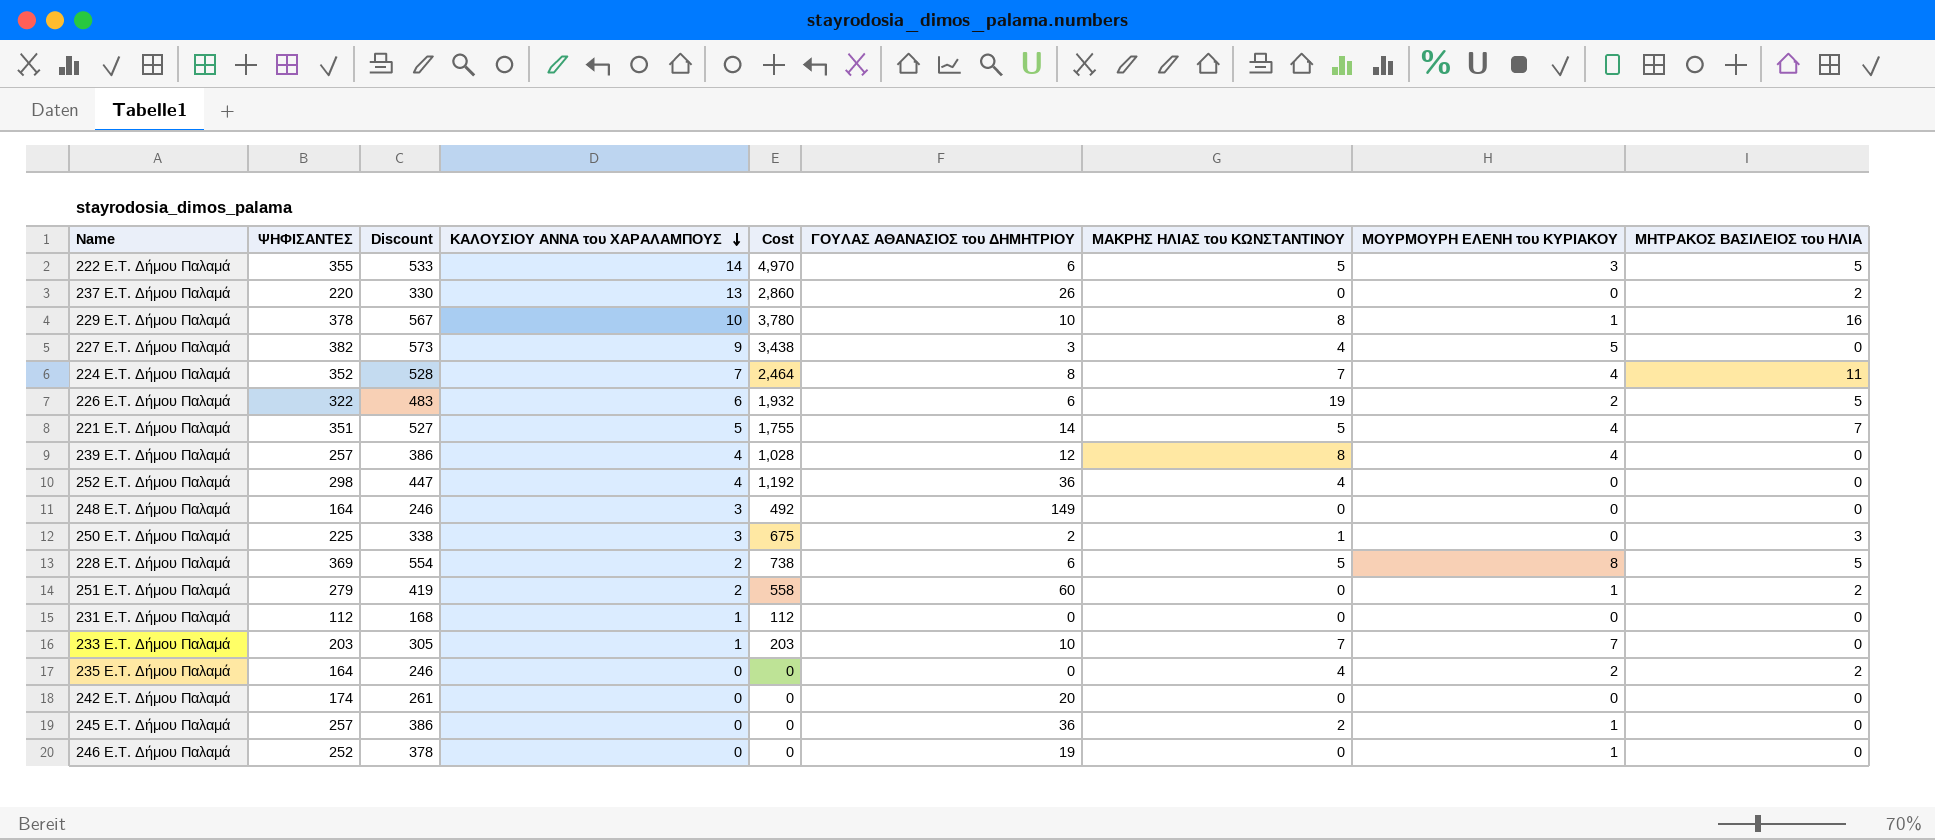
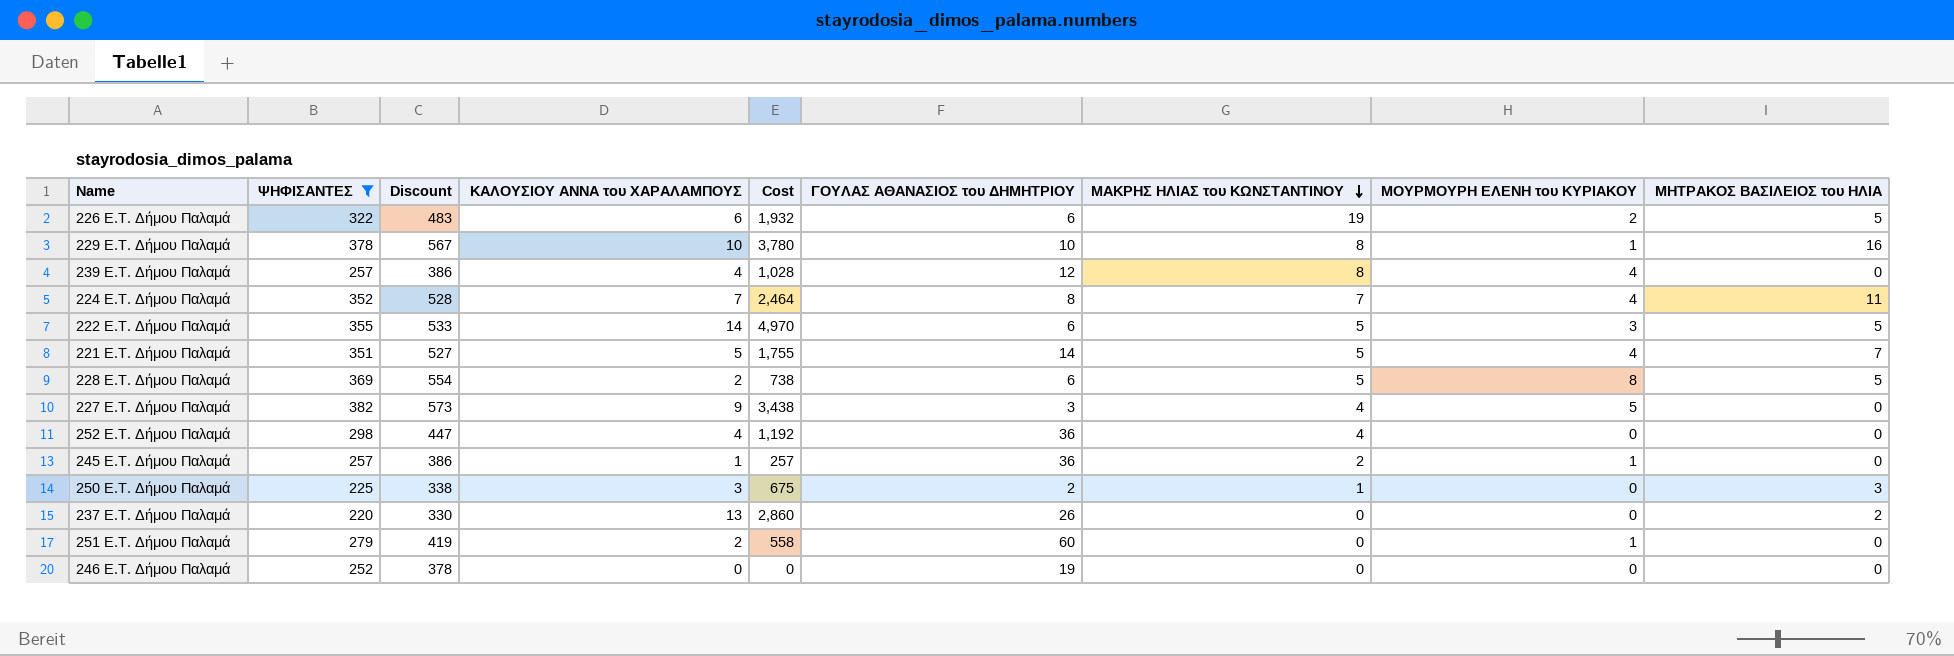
filter: none -> ΨΗΦΙΣΑΝΤΕΣ >= 220
row order: ΚΑΛΟΥΣΙΟΥ ΑΝΝΑ του ΧΑΡΑΛΑΜΠΟΥΣ descending -> ΜΑΚΡΗΣ ΗΛΙΑΣ του ΚΩΝΣΤΑΝΤΙΝΟΥ descending
245 E.T. Δήμου Παλαμά | ΚΑΛΟΥΣΙΟΥ ΑΝΝΑ του ΧΑΡΑΛΑΜΠΟΥΣ: 0 -> 1
245 E.T. Δήμου Παλαμά | Cost: 0 -> 257
251 E.T. Δήμου Παλαμά | ΜΗΤΡΑΚΟΣ ΒΑΣΙΛΕΙΟΣ του ΗΛΙΑ: 2 -> 0
246 E.T. Δήμου Παλαμά | ΜΟΥΡΜΟΥΡΗ ΕΛΕΝΗ του ΚΥΡΙΑΚΟΥ: 1 -> 0

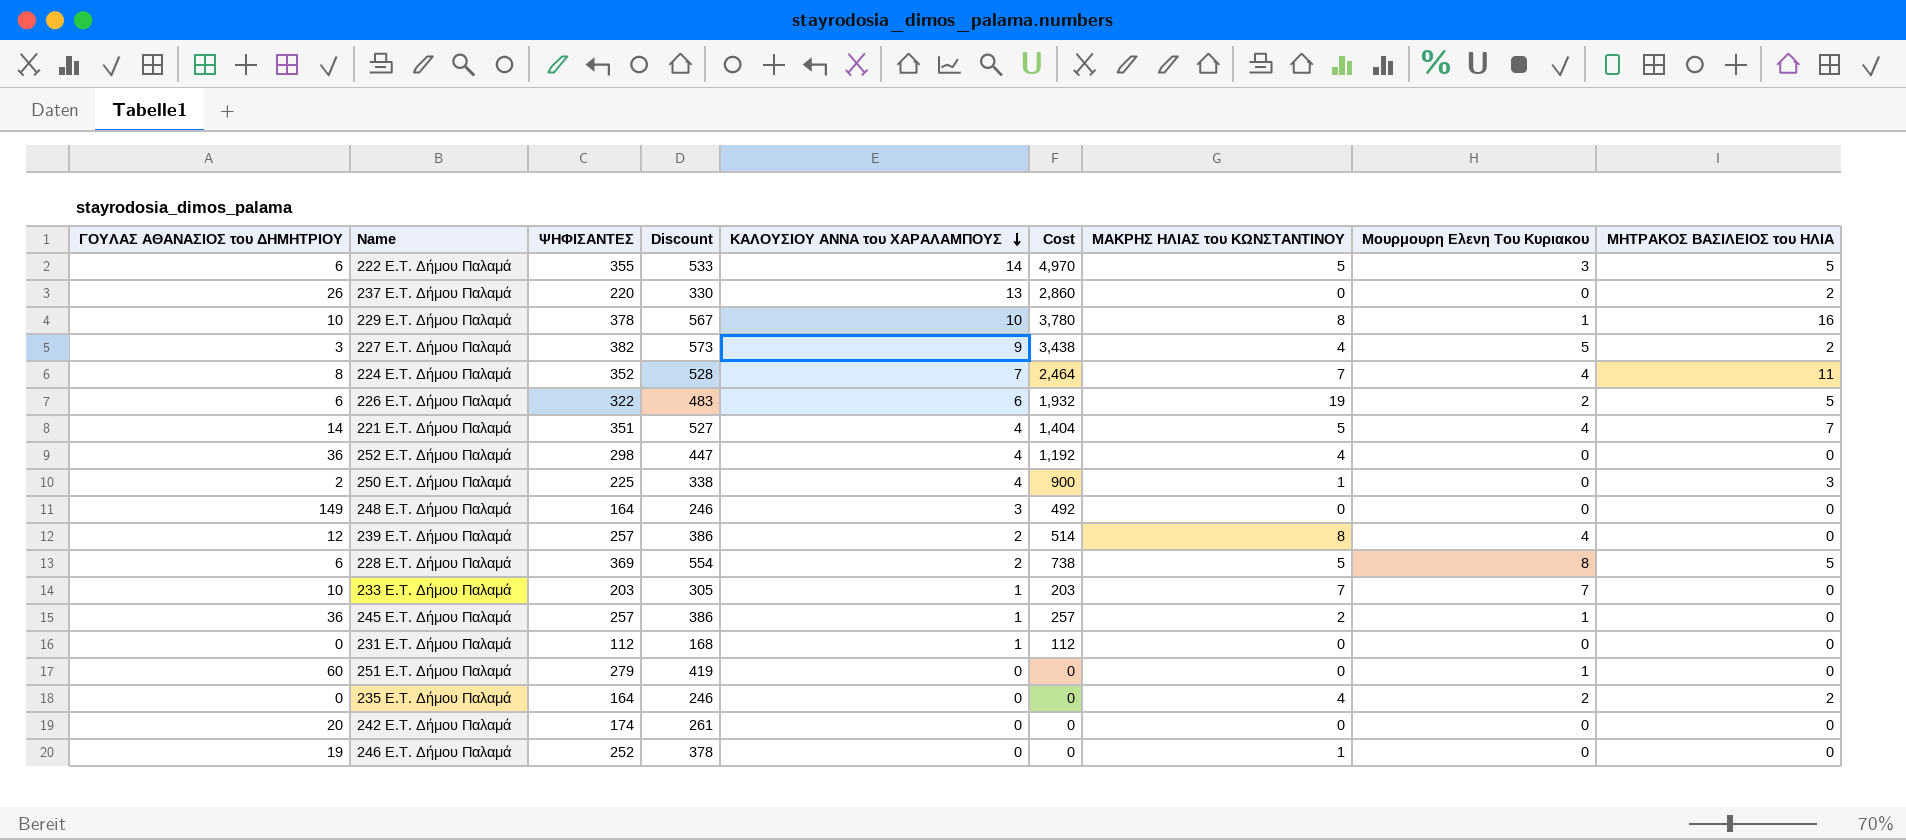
filter: ΨΗΦΙΣΑΝΤΕΣ >= 220 -> none
row order: ΜΑΚΡΗΣ ΗΛΙΑΣ του ΚΩΝΣΤΑΝΤΙΝΟΥ descending -> ΚΑΛΟΥΣΙΟΥ ΑΝΝΑ του ΧΑΡΑΛΑΜΠΟΥΣ descending
column ΓΟΥΛΑΣ ΑΘΑΝΑΣΙΟΣ του ΔΗΜΗΤΡΙΟΥ | position: 6 -> 1
column name: ΜΟΥΡΜΟΥΡΗ ΕΛΕΝΗ του ΚΥΡΙΑΚΟΥ -> Μουρμουρη Ελενη Του Κυριακου
227 E.T. Δήμου Παλαμά | ΜΗΤΡΑΚΟΣ ΒΑΣΙΛΕΙΟΣ του ΗΛΙΑ: 0 -> 2
221 E.T. Δήμου Παλαμά | ΚΑΛΟΥΣΙΟΥ ΑΝΝΑ του ΧΑΡΑΛΑΜΠΟΥΣ: 5 -> 4
221 E.T. Δήμου Παλαμά | Cost: 1,755 -> 1,404
250 E.T. Δήμου Παλαμά | ΚΑΛΟΥΣΙΟΥ ΑΝΝΑ του ΧΑΡΑΛΑΜΠΟΥΣ: 3 -> 4
250 E.T. Δήμου Παλαμά | Cost: 675 -> 900
239 E.T. Δήμου Παλαμά | ΚΑΛΟΥΣΙΟΥ ΑΝΝΑ του ΧΑΡΑΛΑΜΠΟΥΣ: 4 -> 2
239 E.T. Δήμου Παλαμά | Cost: 1,028 -> 514
251 E.T. Δήμου Παλαμά | ΚΑΛΟΥΣΙΟΥ ΑΝΝΑ του ΧΑΡΑΛΑΜΠΟΥΣ: 2 -> 0
251 E.T. Δήμου Παλαμά | Cost: 558 -> 0
246 E.T. Δήμου Παλαμά | ΜΑΚΡΗΣ ΗΛΙΑΣ του ΚΩΝΣΤΑΝΤΙΝΟΥ: 0 -> 1

